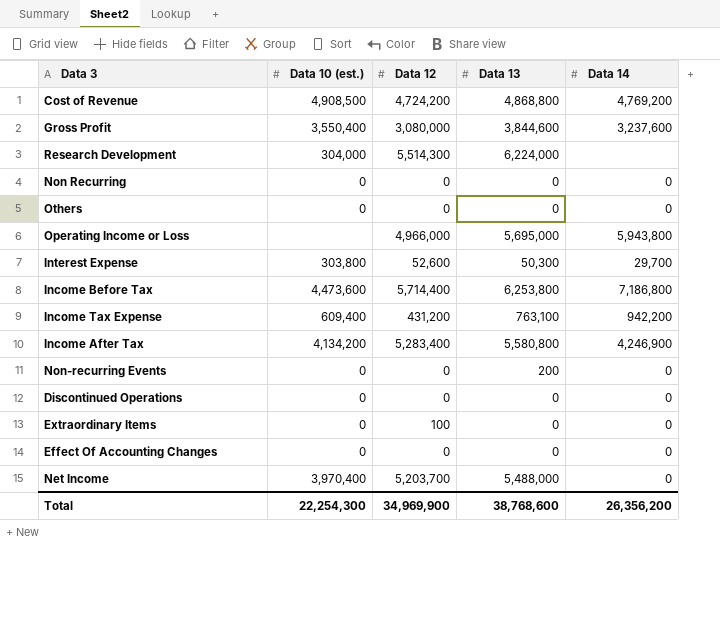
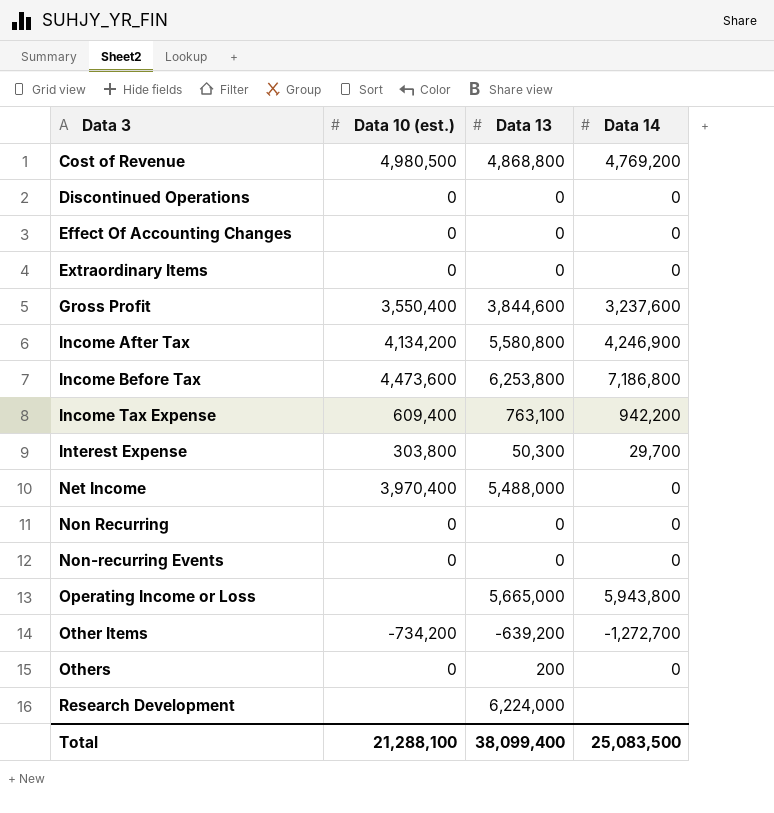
row order: none -> Data 3 ascending
column Data 12 | position: 3 -> none
Cost of Revenue | Data 10 (est.): 4,908,500 -> 4,980,500
Non-recurring Events | Data 13: 200 -> 0
Operating Income or Loss | Data 13: 5,695,000 -> 5,665,000
row Other Items: none -> -734,200 | -639,200 | -1,272,700
Others | Data 13: 0 -> 200
Research Development | Data 10 (est.): 304,000 -> none
Total | Data 10 (est.): 22,254,300 -> 21,288,100
Total | Data 13: 38,768,600 -> 38,099,400
Total | Data 14: 26,356,200 -> 25,083,500

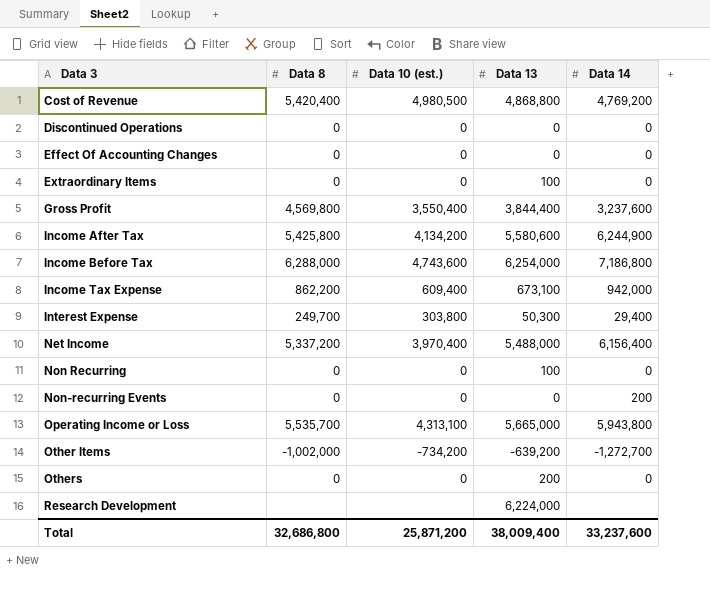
column Data 8 | position: none -> 2
Extraordinary Items | Data 13: 0 -> 100
Gross Profit | Data 13: 3,844,600 -> 3,844,400
Income After Tax | Data 13: 5,580,800 -> 5,580,600
Income After Tax | Data 14: 4,246,900 -> 6,244,900
Income Before Tax | Data 10 (est.): 4,473,600 -> 4,743,600
Income Before Tax | Data 13: 6,253,800 -> 6,254,000
Income Tax Expense | Data 13: 763,100 -> 673,100
Income Tax Expense | Data 14: 942,200 -> 942,000
Interest Expense | Data 14: 29,700 -> 29,400
Net Income | Data 14: 0 -> 6,156,400
Non Recurring | Data 13: 0 -> 100
Non-recurring Events | Data 14: 0 -> 200
Operating Income or Loss | Data 10 (est.): none -> 4,313,100
Total | Data 10 (est.): 21,288,100 -> 25,871,200
Total | Data 13: 38,099,400 -> 38,009,400
Total | Data 14: 25,083,500 -> 33,237,600

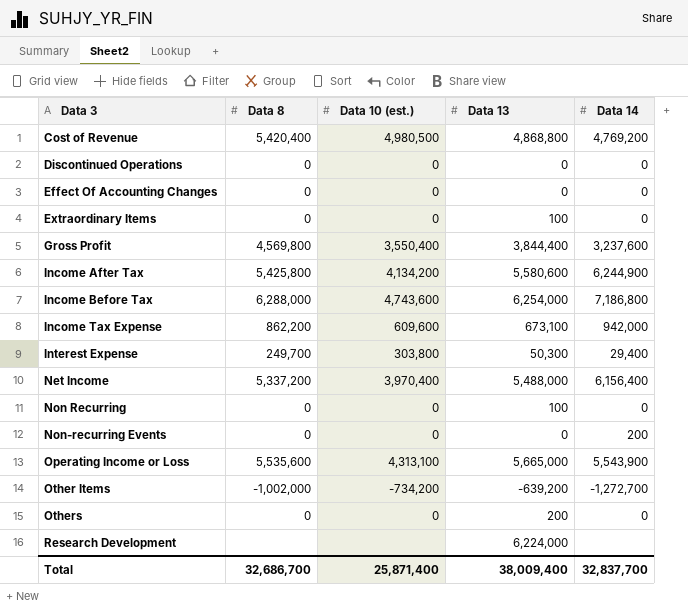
Income Tax Expense | Data 10 (est.): 609,400 -> 609,600
Operating Income or Loss | Data 8: 5,535,700 -> 5,535,600
Operating Income or Loss | Data 14: 5,943,800 -> 5,543,900
Total | Data 8: 32,686,800 -> 32,686,700
Total | Data 10 (est.): 25,871,200 -> 25,871,400
Total | Data 14: 33,237,600 -> 32,837,700

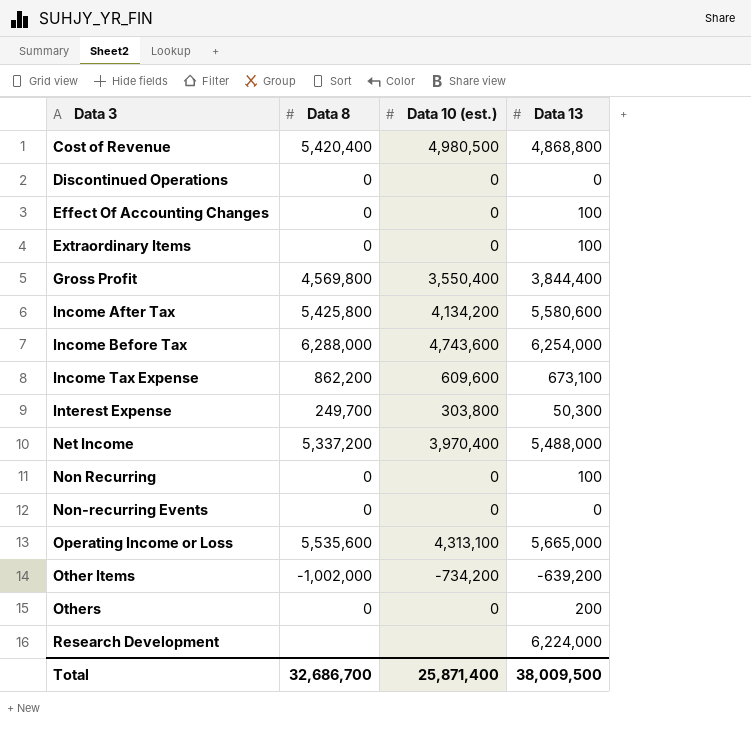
column Data 14 | position: 5 -> none
Effect Of Accounting Changes | Data 13: 0 -> 100
Total | Data 13: 38,009,400 -> 38,009,500

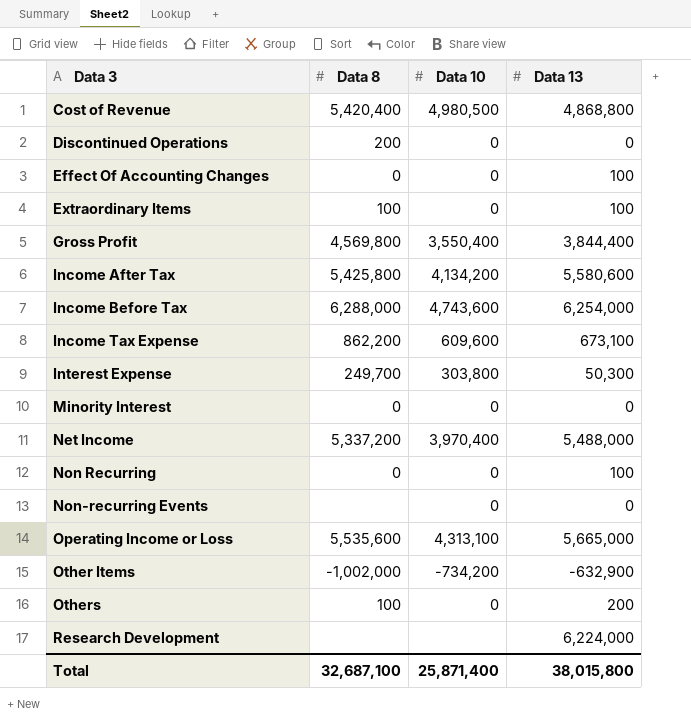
column name: Data 10 (est.) -> Data 10
Discontinued Operations | Data 8: 0 -> 200
Extraordinary Items | Data 8: 0 -> 100
row Minority Interest: none -> 0 | 0 | 0
Non-recurring Events | Data 8: 0 -> none
Other Items | Data 13: -639,200 -> -632,900
Others | Data 8: 0 -> 100
Total | Data 8: 32,686,700 -> 32,687,100
Total | Data 13: 38,009,500 -> 38,015,800

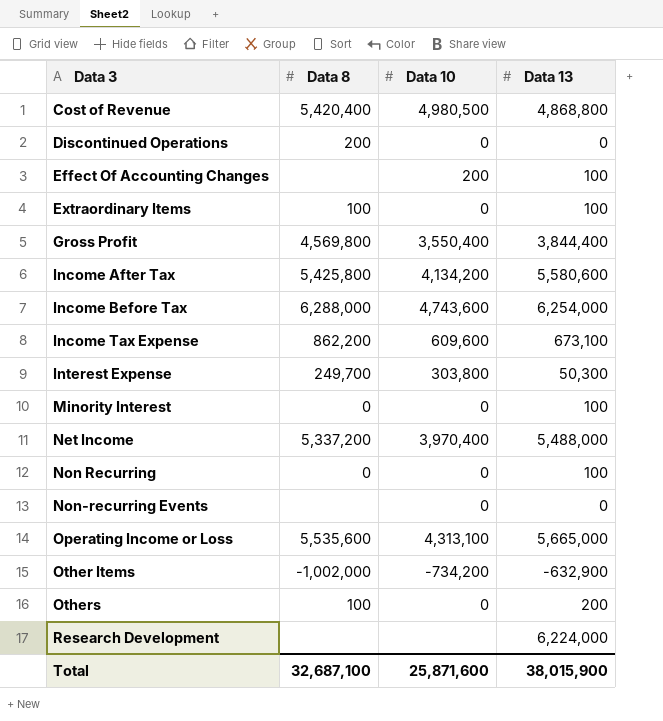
Effect Of Accounting Changes | Data 8: 0 -> none
Effect Of Accounting Changes | Data 10: 0 -> 200
Minority Interest | Data 13: 0 -> 100
Total | Data 10: 25,871,400 -> 25,871,600
Total | Data 13: 38,015,800 -> 38,015,900

